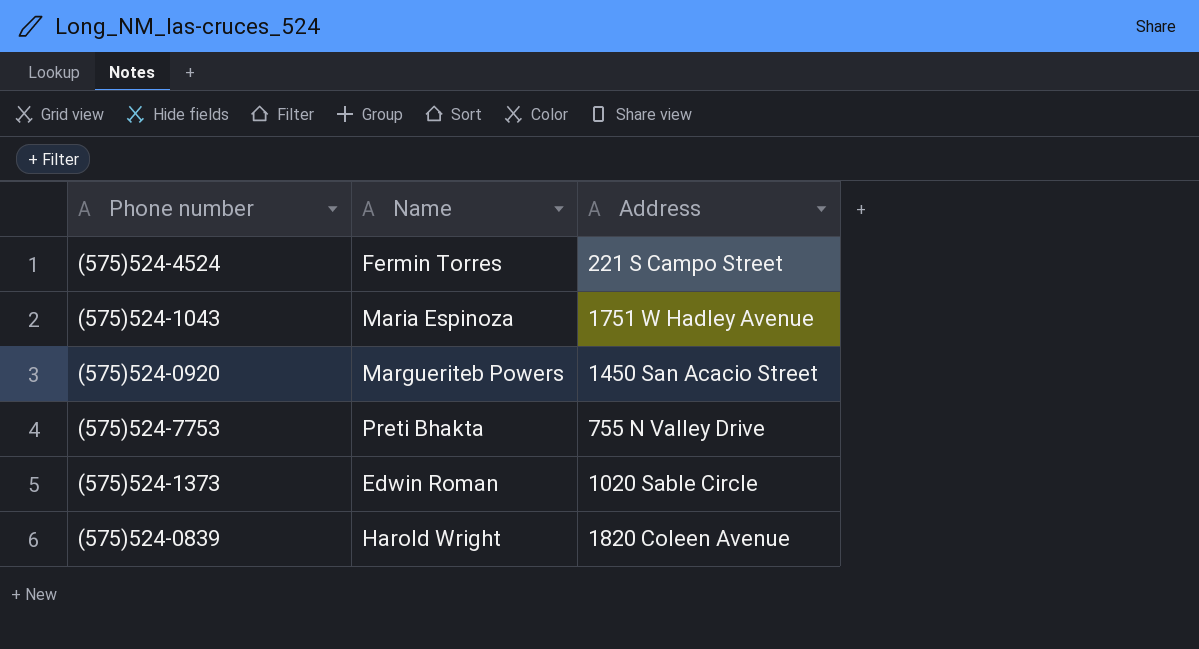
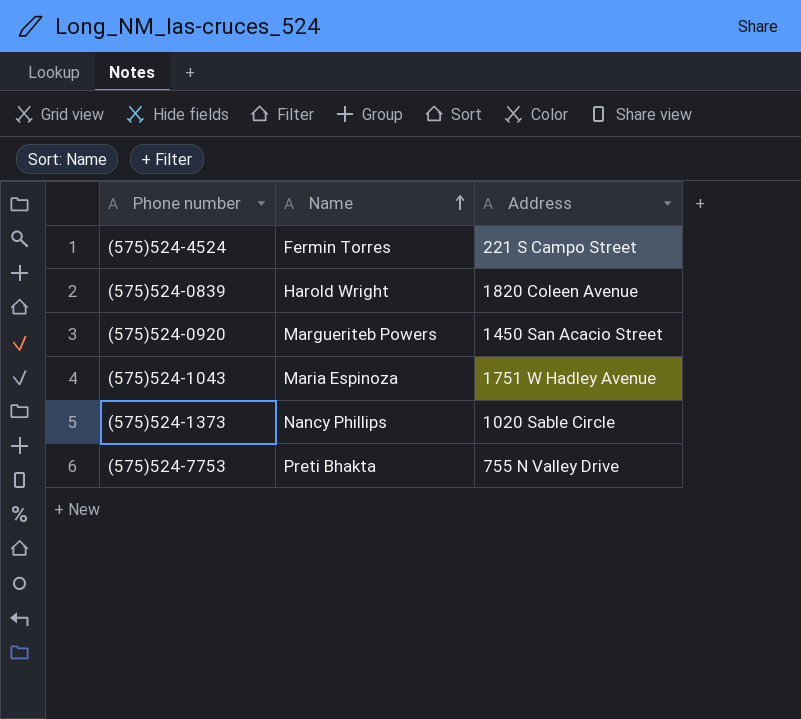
row order: none -> Name ascending
(575)524-1373 | Name: Edwin Roman -> Nancy Phillips

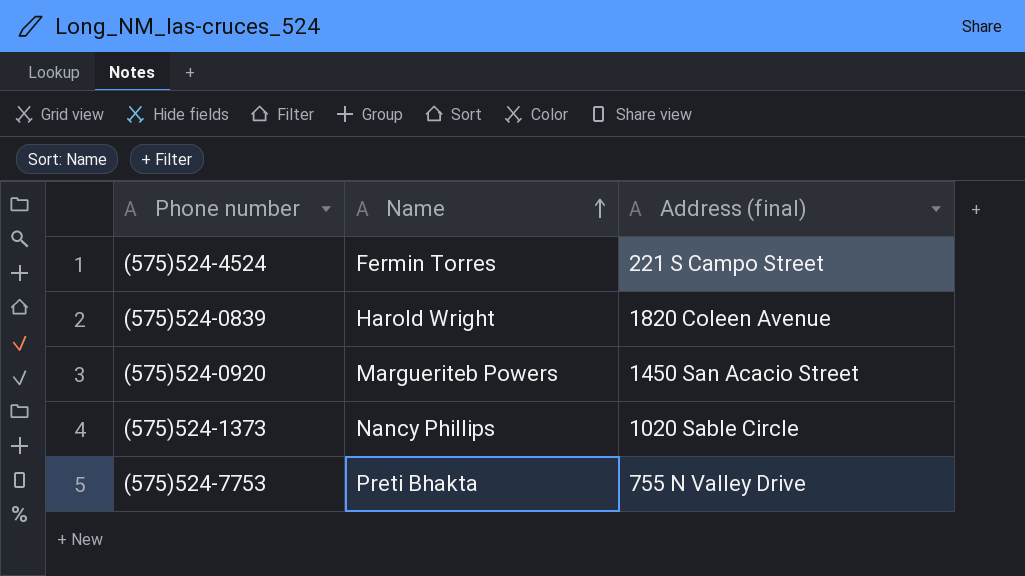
column name: Address -> Address (final)
row (575)524-1043: Maria Espinoza | 1751 W Hadley Avenue -> none

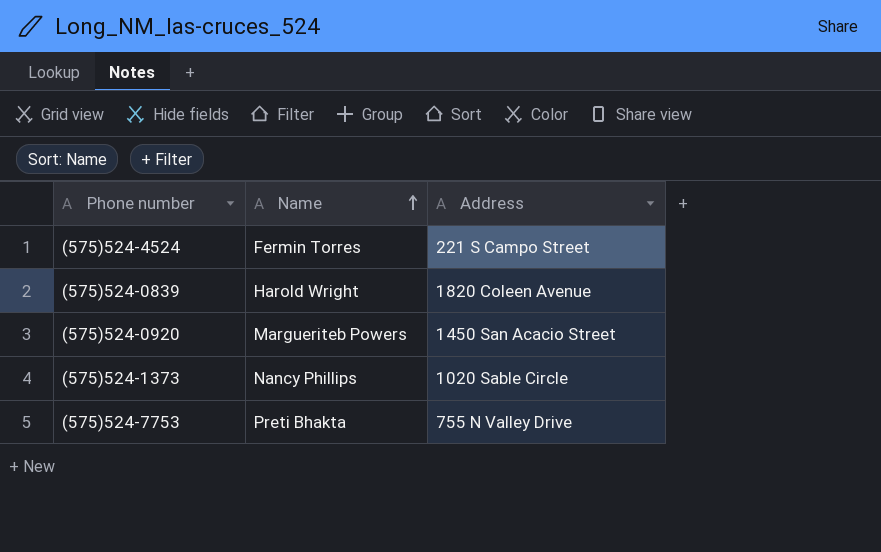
column name: Address (final) -> Address

